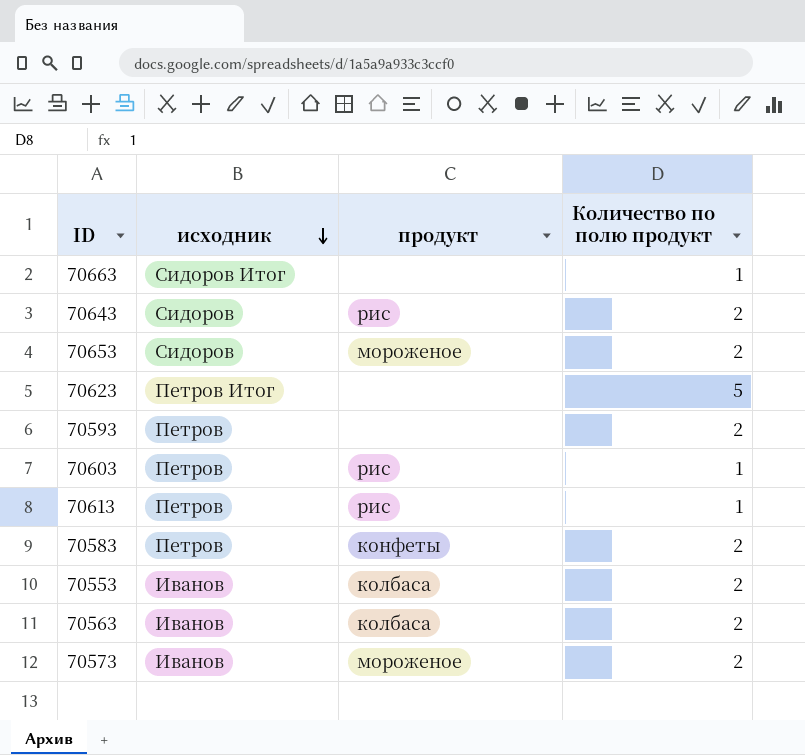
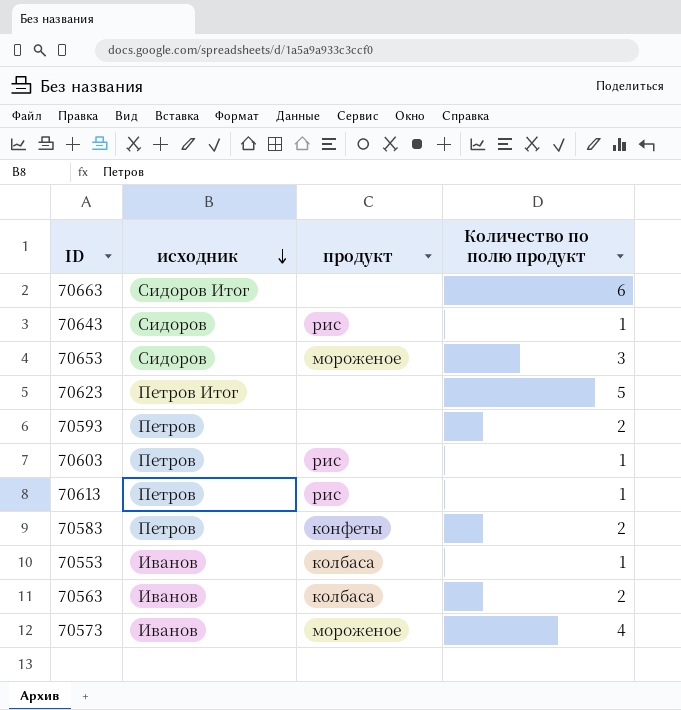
70663 | Количество по полю продукт: 1 -> 6
70643 | Количество по полю продукт: 2 -> 1
70653 | Количество по полю продукт: 2 -> 3
70553 | Количество по полю продукт: 2 -> 1
70573 | Количество по полю продукт: 2 -> 4

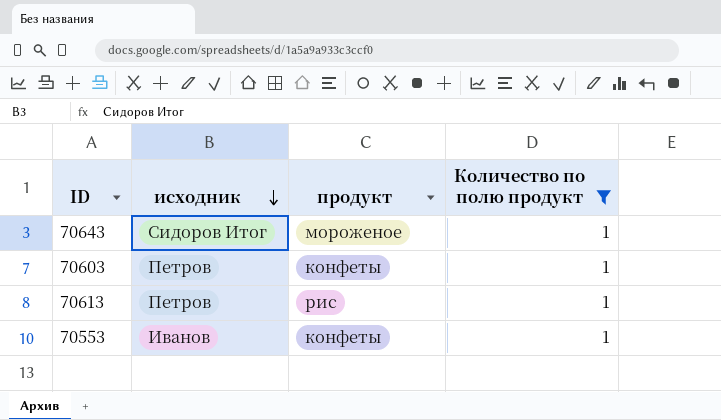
filter: none -> Количество по полю продукт = 1
70643 | исходник: Сидоров -> Сидоров Итог
70643 | продукт: рис -> мороженое
70603 | продукт: рис -> конфеты
70553 | продукт: колбаса -> конфеты

